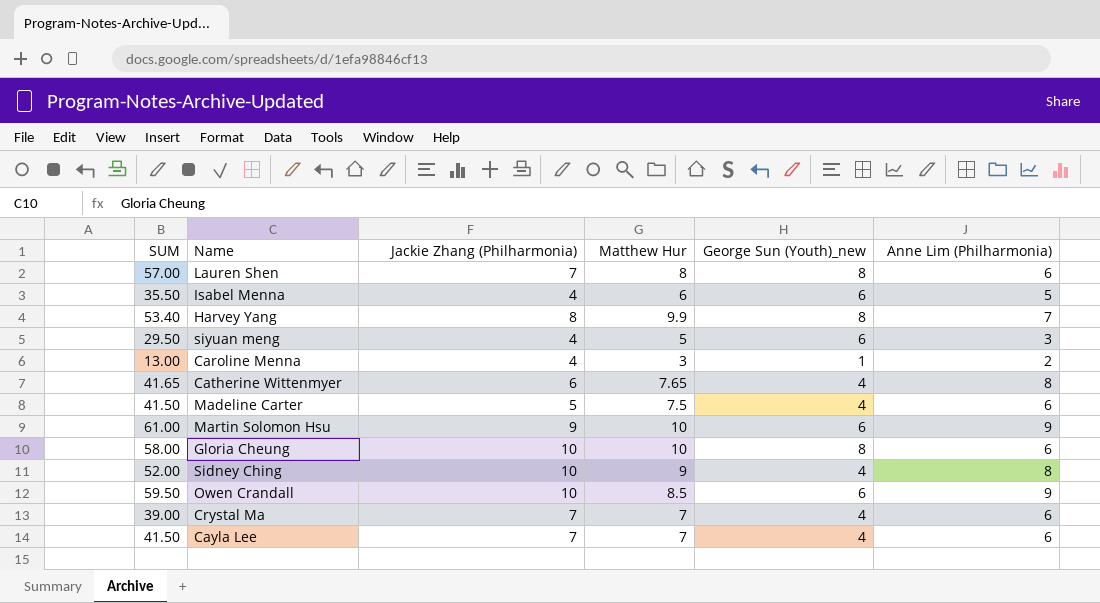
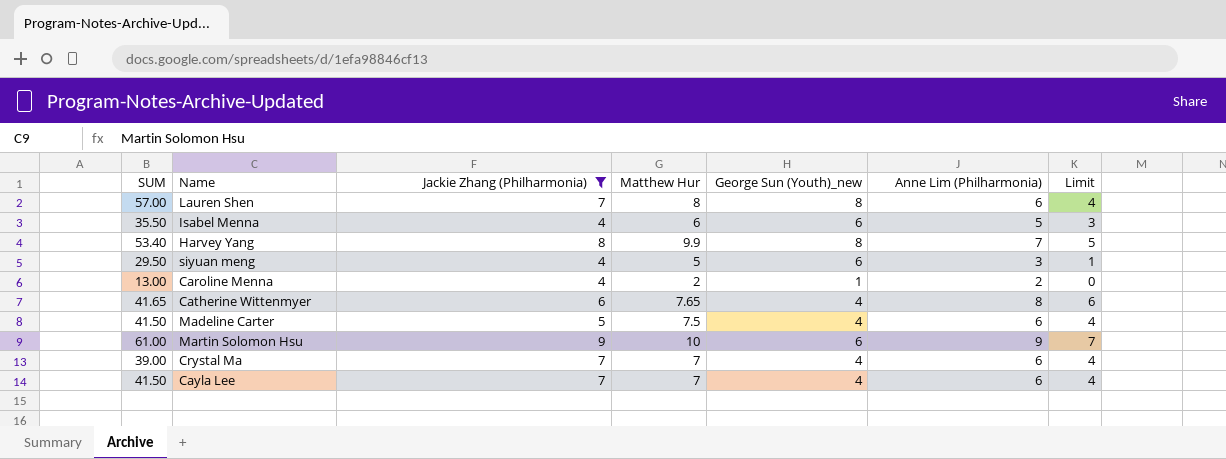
filter: none -> Jackie Zhang (Philharmonia) != 10
column Limit | formula: none -> [Anne Lim (Philharmonia)] - 2
Caroline Menna | Matthew Hur: 3 -> 2

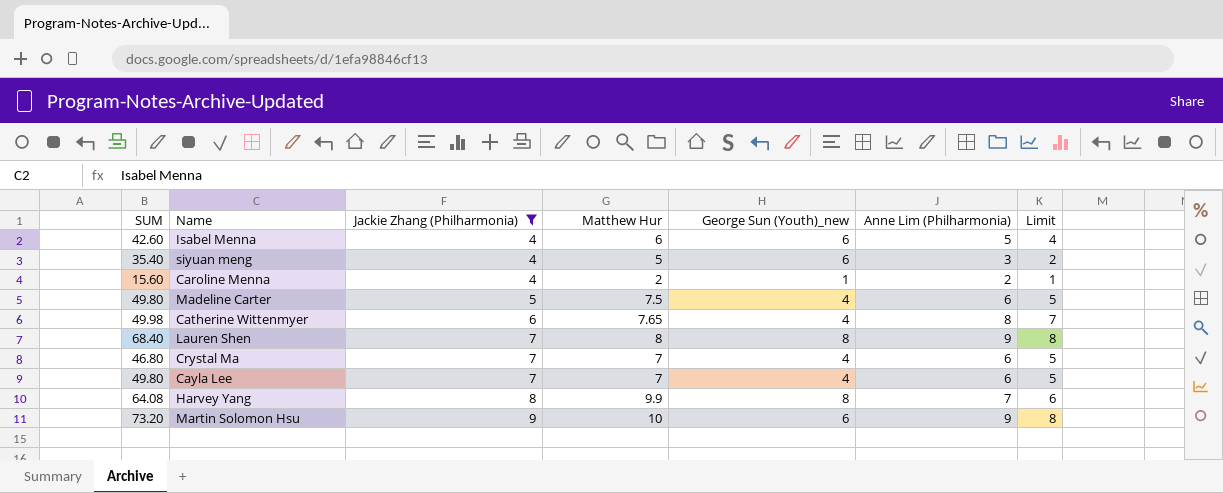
row order: none -> Jackie Zhang (Philharmonia) ascending
column Limit | formula: [Anne Lim (Philharmonia)] - 2 -> [Anne Lim (Philharmonia)] - 1
Isabel Menna | SUM: 35.50 -> 42.60
siyuan meng | SUM: 29.50 -> 35.40
Caroline Menna | SUM: 13.00 -> 15.60
Madeline Carter | SUM: 41.50 -> 49.80
Catherine Wittenmyer | SUM: 41.65 -> 49.98
Lauren Shen | SUM: 57.00 -> 68.40
Lauren Shen | Anne Lim (Philharmonia): 6 -> 9
Crystal Ma | SUM: 39.00 -> 46.80
Cayla Lee | SUM: 41.50 -> 49.80
Harvey Yang | SUM: 53.40 -> 64.08
Martin Solomon Hsu | SUM: 61.00 -> 73.20

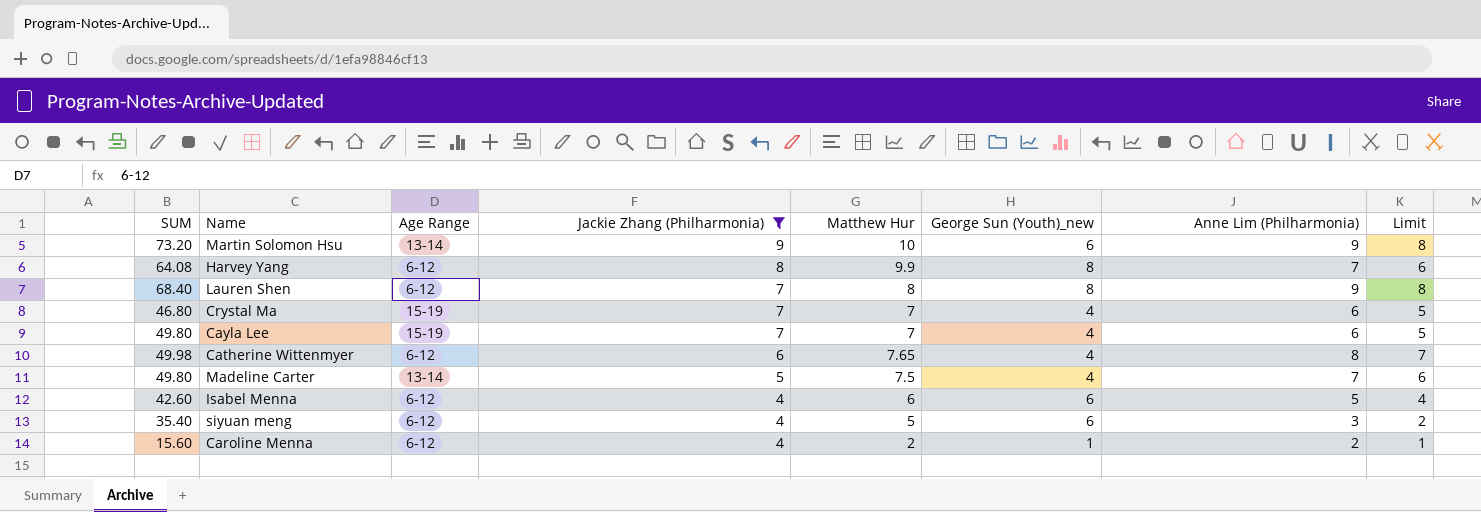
row order: Jackie Zhang (Philharmonia) ascending -> Jackie Zhang (Philharmonia) descending
column Age Range | position: none -> 3
Madeline Carter | Anne Lim (Philharmonia): 6 -> 7
Madeline Carter | Limit: 5 -> 6

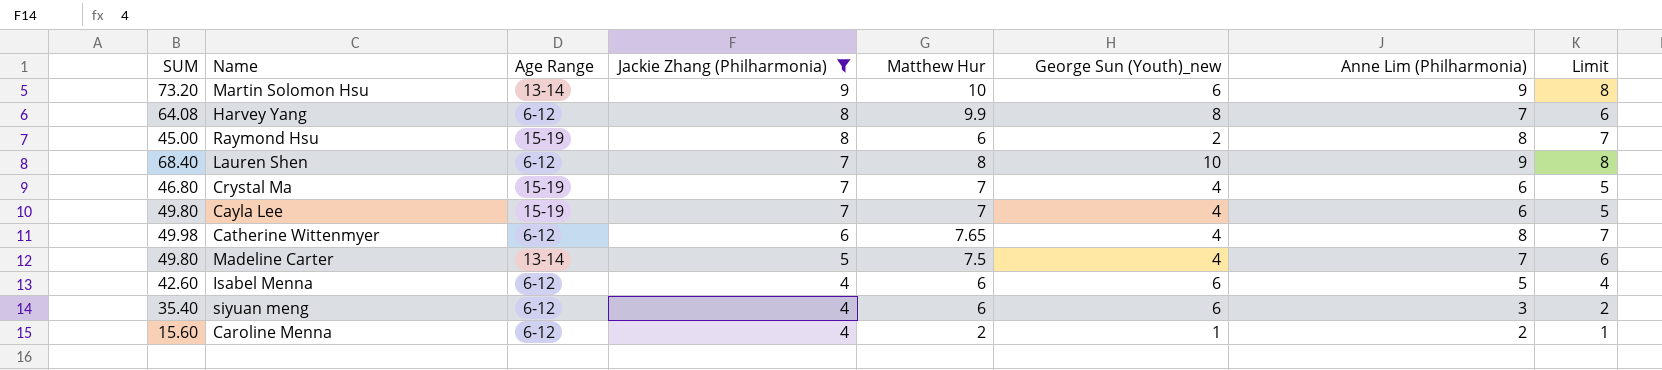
row Raymond Hsu: none -> 45.00 | 15-19 | 8 | 6 | 2 | 8 | 7
Lauren Shen | George Sun (Youth)_new: 8 -> 10
siyuan meng | Matthew Hur: 5 -> 6

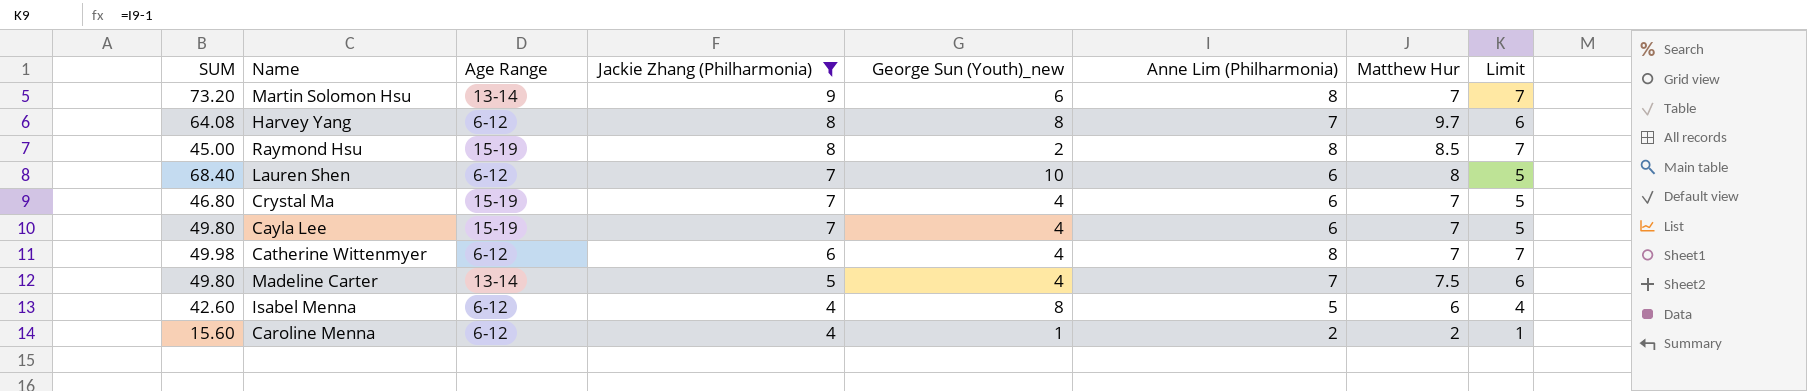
column Matthew Hur | position: 5 -> 7
row siyuan meng: 35.40 | 6-12 | 4 | 6 | 6 | 3 | 2 -> none
Martin Solomon Hsu | Anne Lim (Philharmonia): 9 -> 8
Martin Solomon Hsu | Matthew Hur: 10 -> 7
Martin Solomon Hsu | Limit: 8 -> 7
Harvey Yang | Matthew Hur: 9.9 -> 9.7
Raymond Hsu | Matthew Hur: 6 -> 8.5
Lauren Shen | Anne Lim (Philharmonia): 9 -> 6
Lauren Shen | Limit: 8 -> 5
Catherine Wittenmyer | Matthew Hur: 7.65 -> 7
Isabel Menna | George Sun (Youth)_new: 6 -> 8

